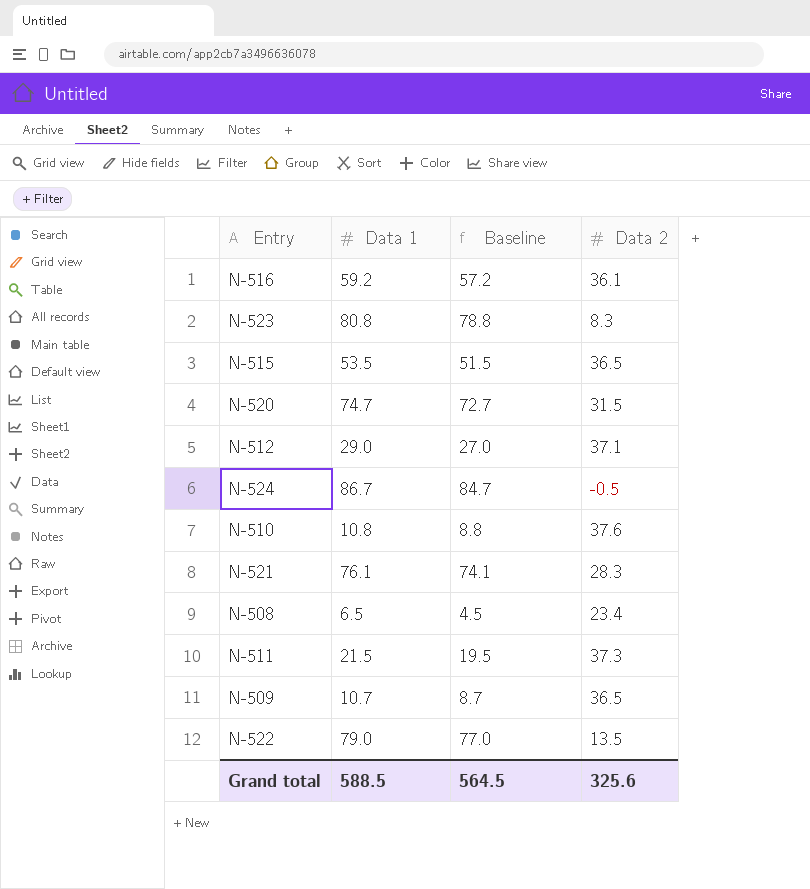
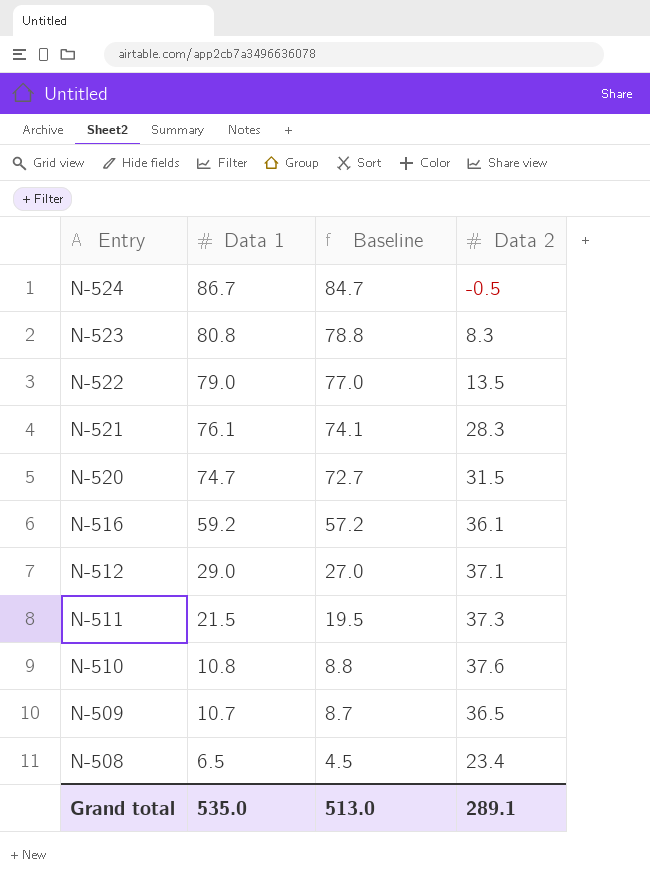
row order: none -> Entry descending
row N-515: 53.5 | 51.5 | 36.5 -> none
Grand total | Data 1: 588.5 -> 535.0
Grand total | Baseline: 564.5 -> 513.0
Grand total | Data 2: 325.6 -> 289.1

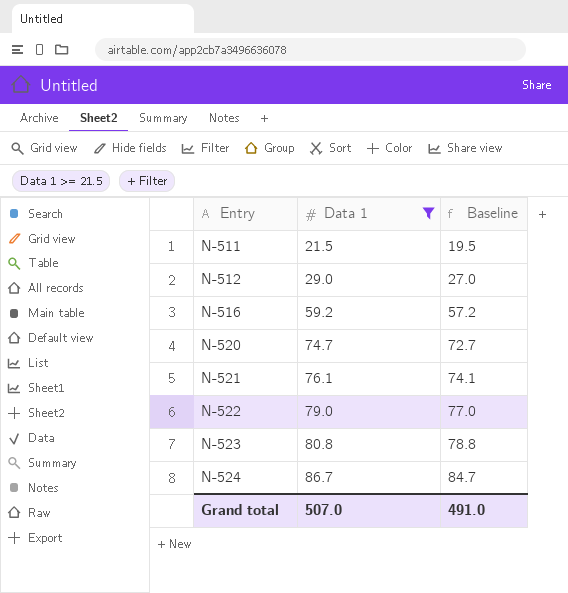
filter: none -> Data 1 >= 21.5
row order: Entry descending -> Entry ascending
column Data 2 | position: 4 -> none
Grand total | Data 1: 535.0 -> 507.0
Grand total | Baseline: 513.0 -> 491.0

